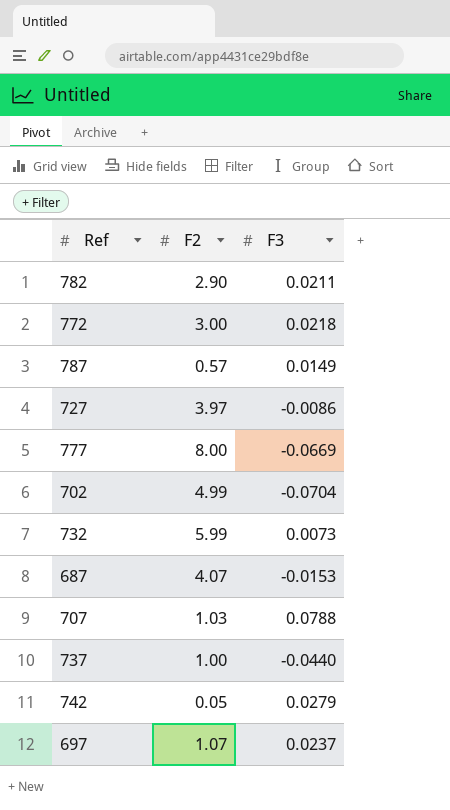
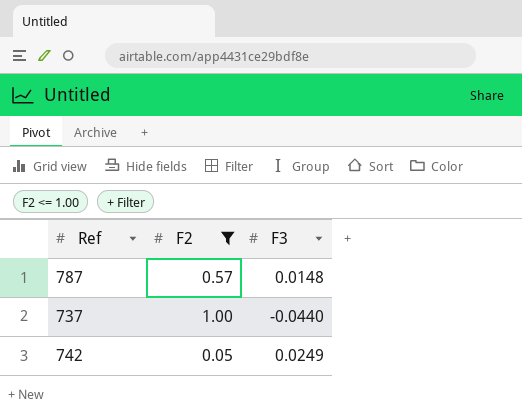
filter: none -> F2 <= 1.00
787 | F3: 0.0149 -> 0.0148
742 | F3: 0.0279 -> 0.0249

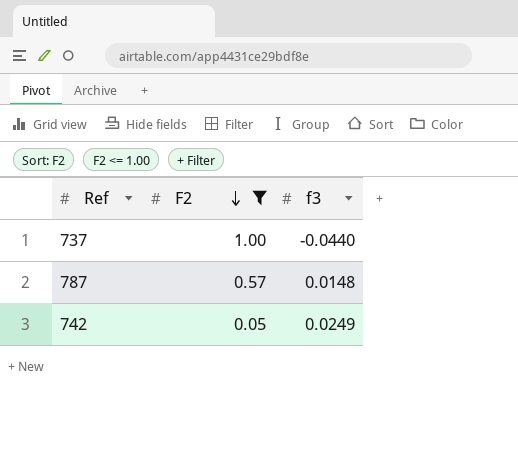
row order: none -> F2 descending
column name: F3 -> f3

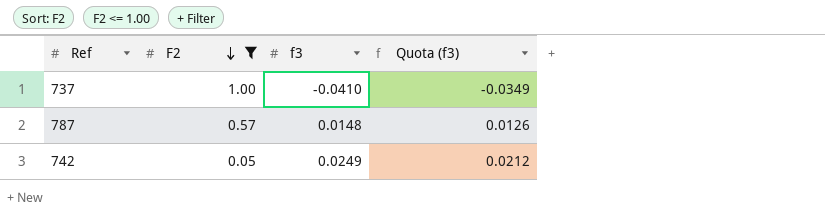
column Quota (f3) | formula: none -> [f3] * 0.85
737 | f3: -0.0440 -> -0.0410

